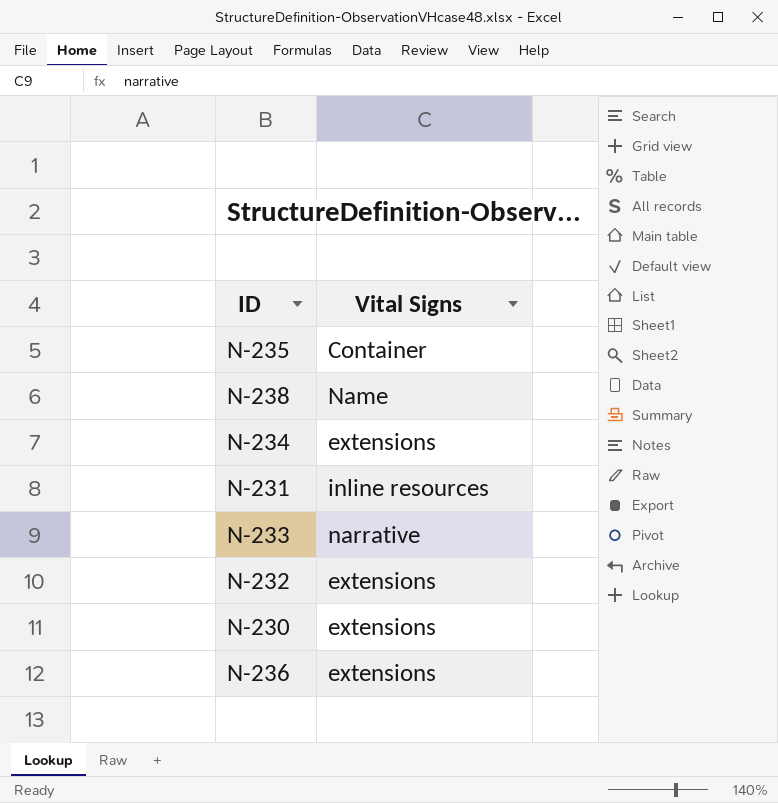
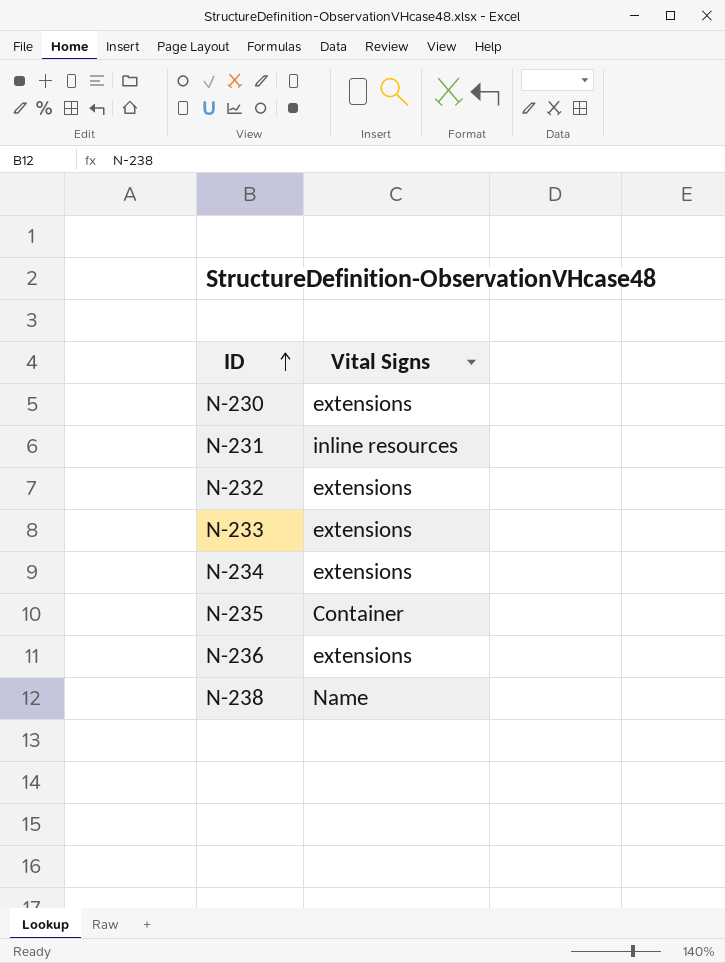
row order: none -> ID ascending
N-233 | Vital Signs: narrative -> extensions

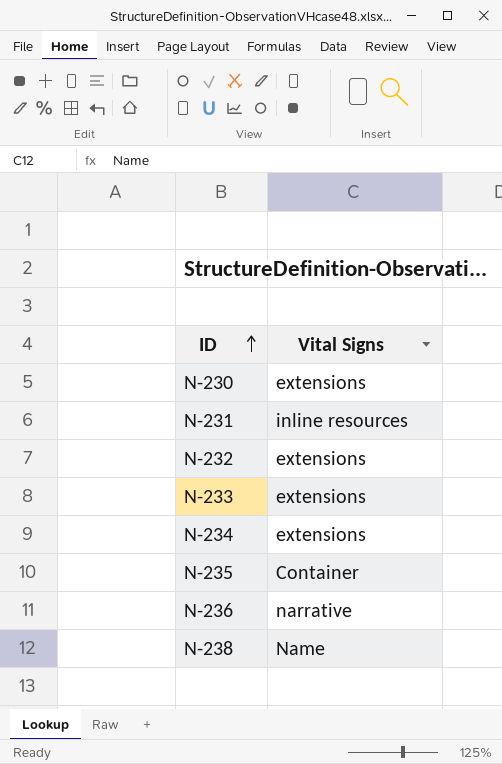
N-236 | Vital Signs: extensions -> narrative

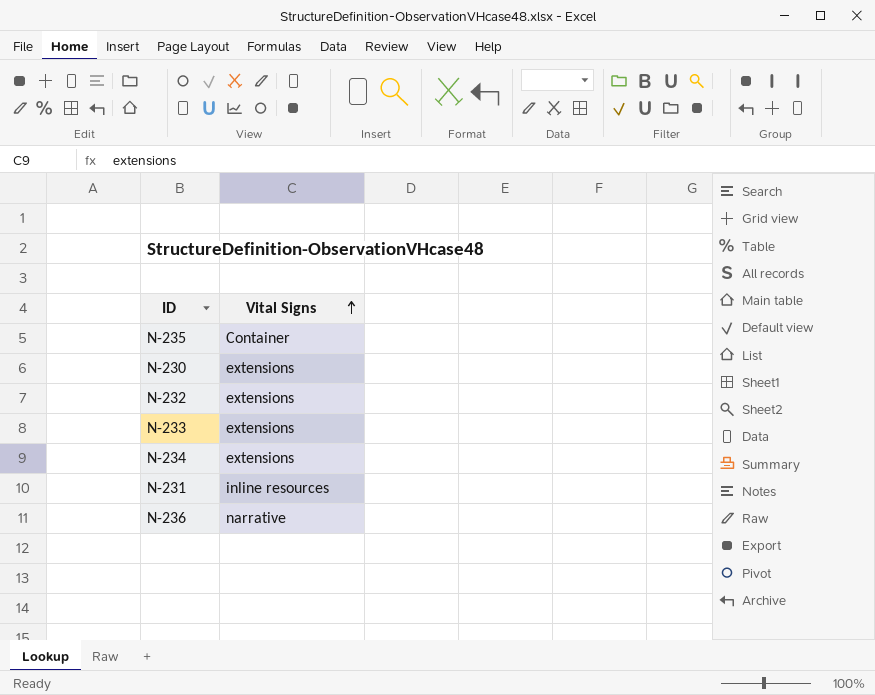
row order: ID ascending -> Vital Signs ascending
row N-238: Name -> none

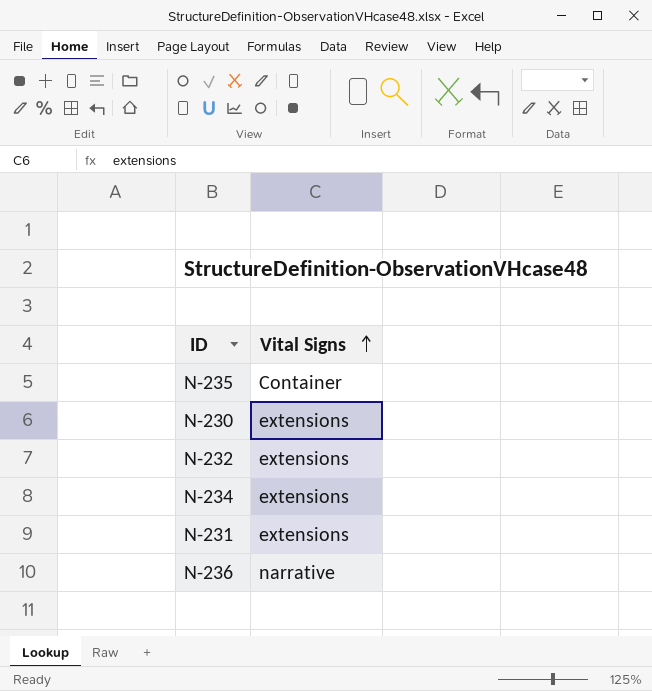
row N-233: extensions -> none
N-231 | Vital Signs: inline resources -> extensions

